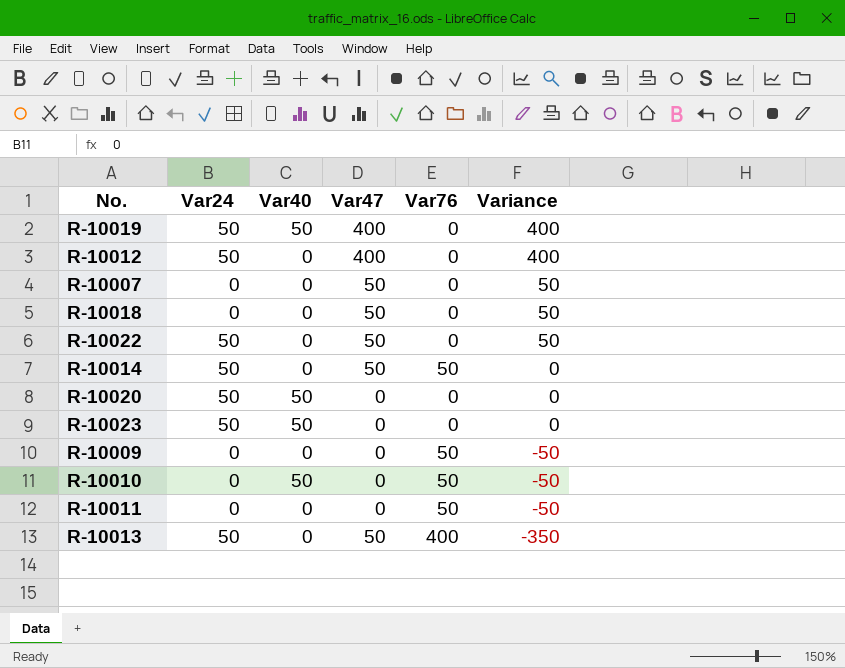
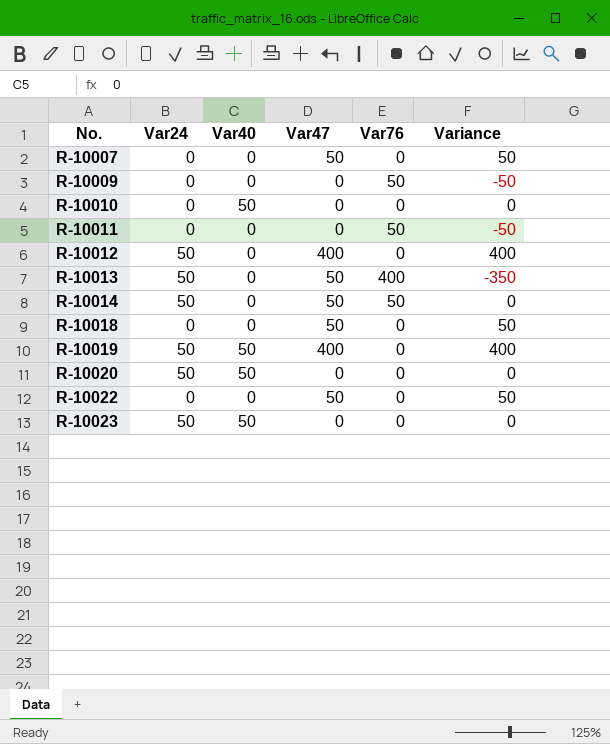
row order: Variance descending -> No. ascending
R-10010 | Var76: 50 -> 0
R-10010 | Variance: -50 -> 0
R-10022 | Var24: 50 -> 0

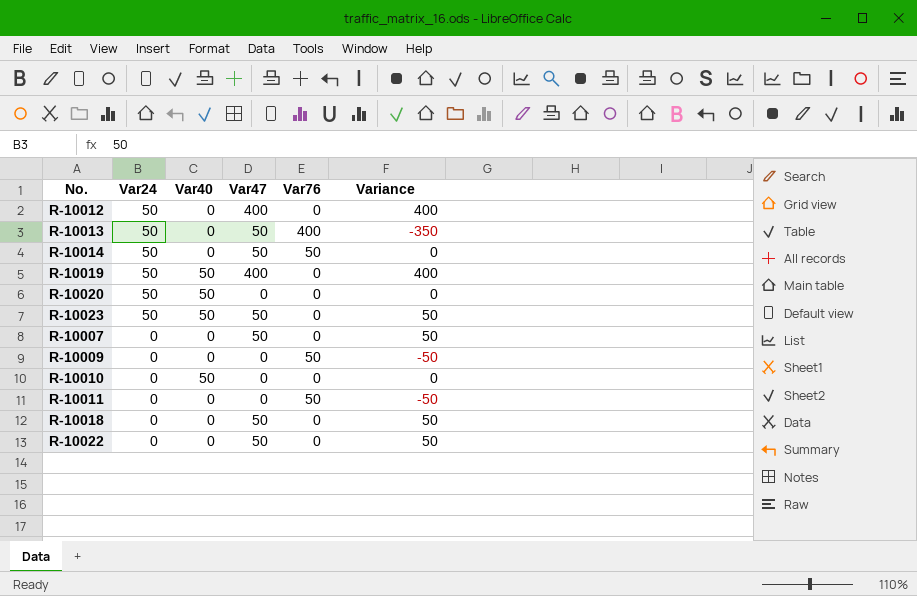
row order: No. ascending -> Var24 descending
R-10023 | Var47: 0 -> 50
R-10023 | Variance: 0 -> 50

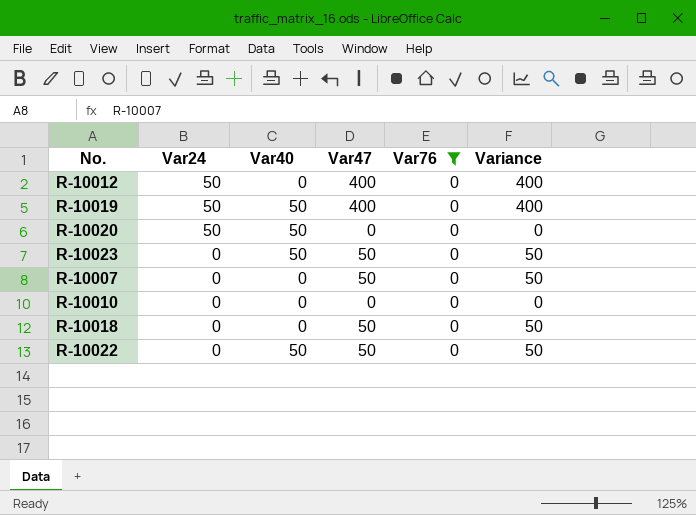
filter: none -> Var76 = 0
R-10023 | Var24: 50 -> 0
R-10010 | Var40: 50 -> 0
R-10022 | Var40: 0 -> 50

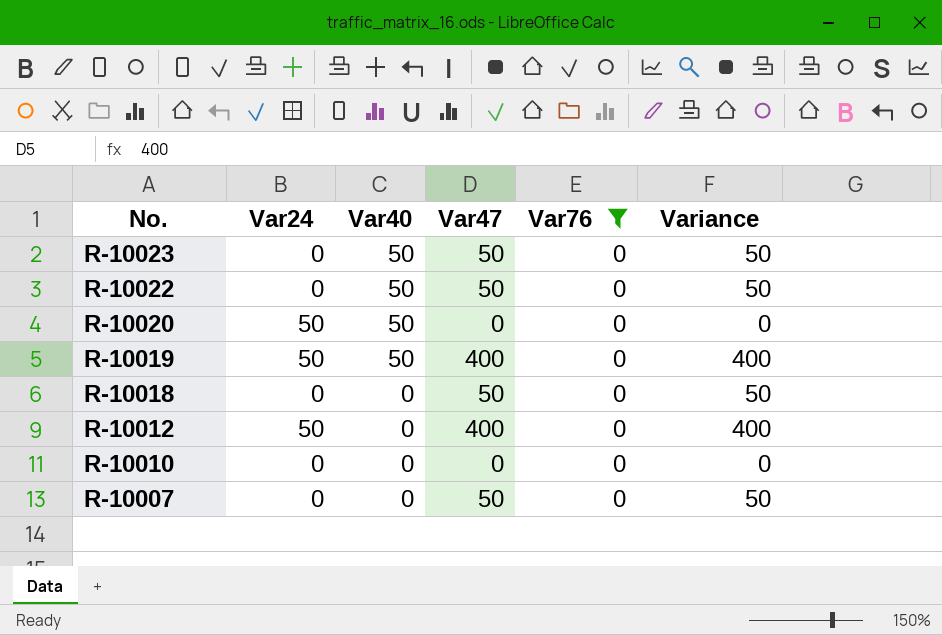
row order: Var24 descending -> No. descending

